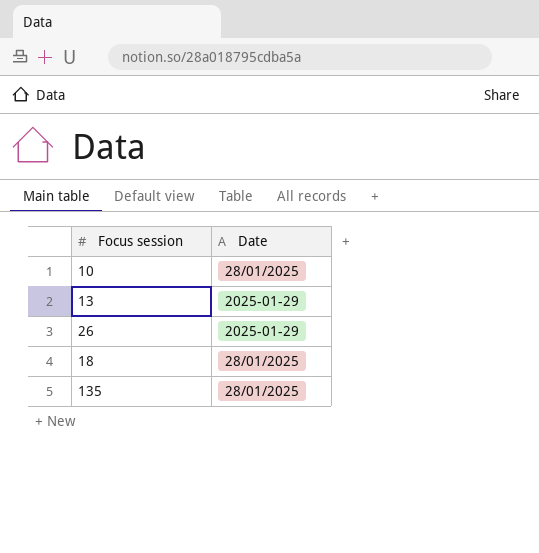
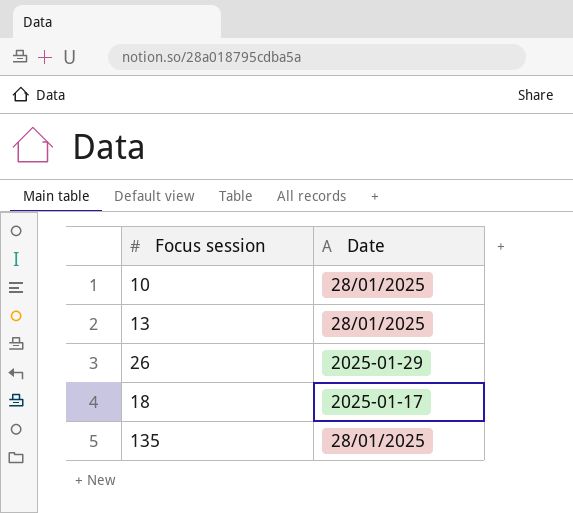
13 | Date: 2025-01-29 -> 28/01/2025
18 | Date: 28/01/2025 -> 2025-01-17

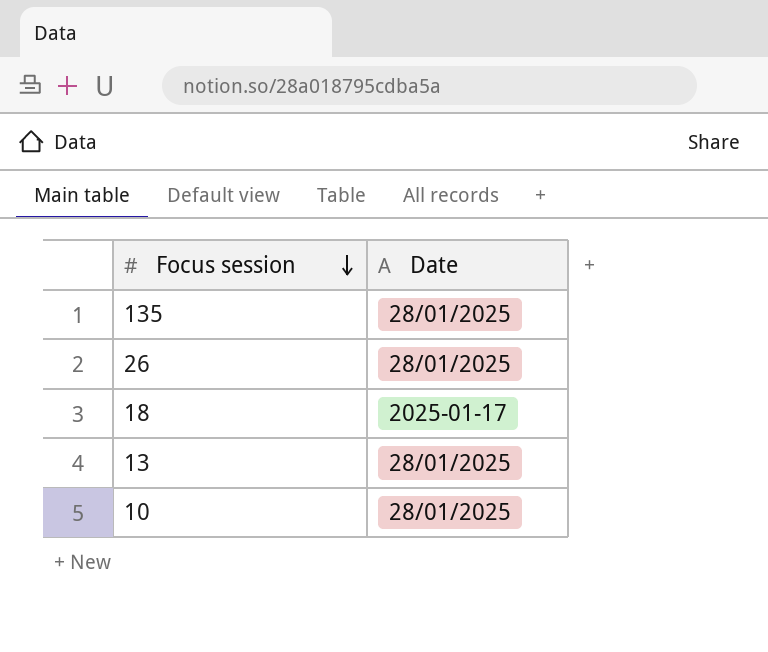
row order: none -> Focus session descending
26 | Date: 2025-01-29 -> 28/01/2025

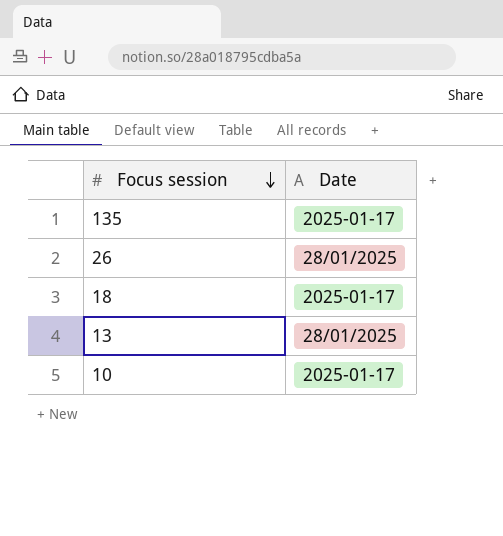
135 | Date: 28/01/2025 -> 2025-01-17
10 | Date: 28/01/2025 -> 2025-01-17

